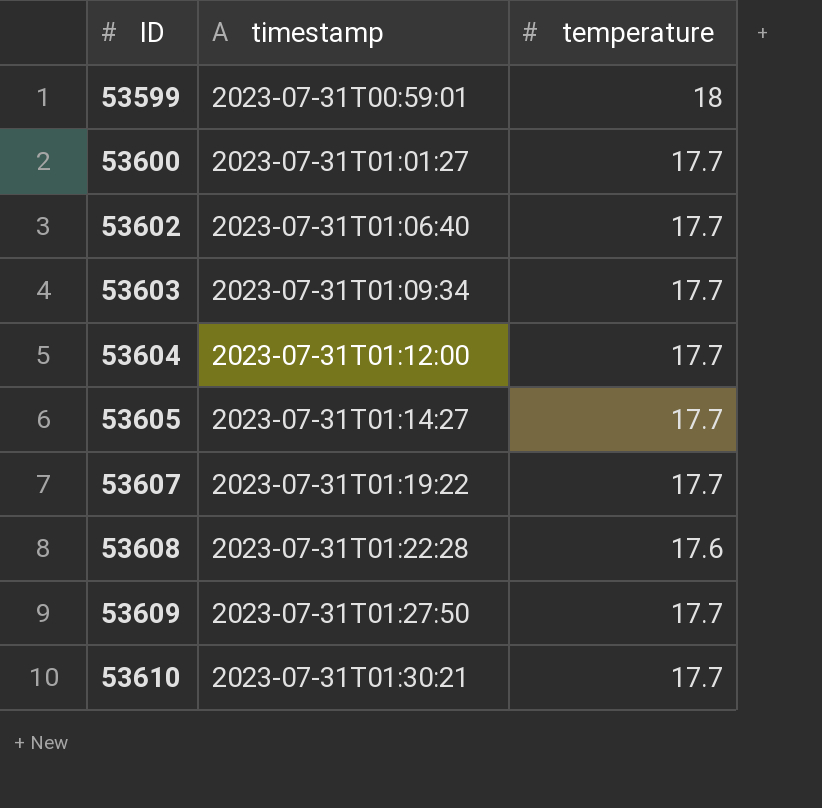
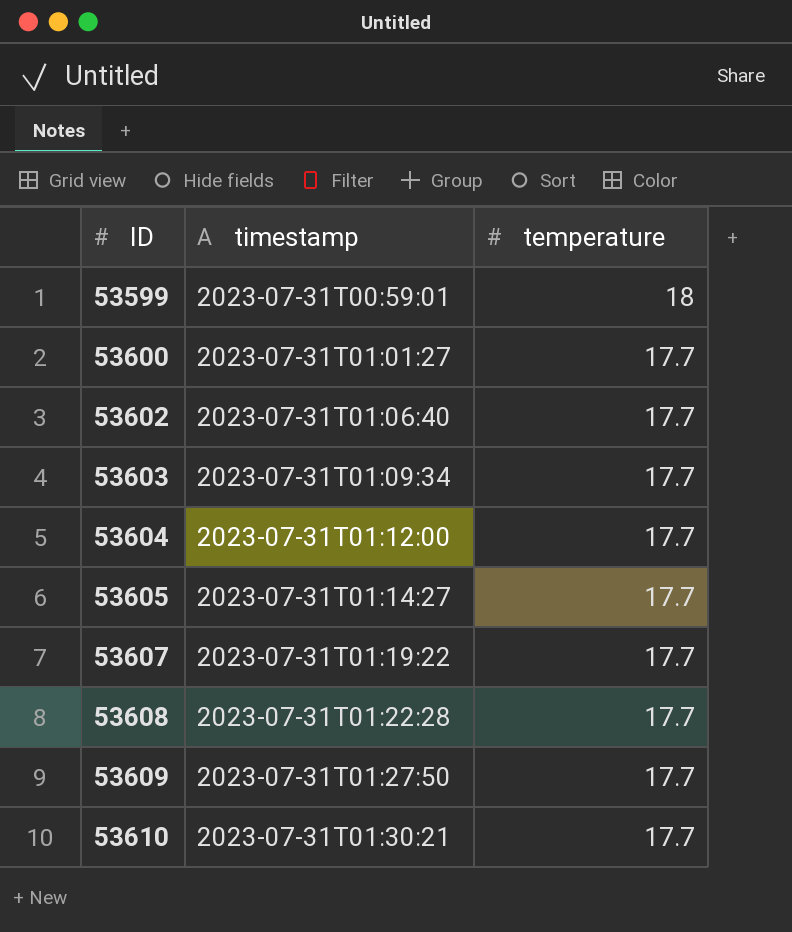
53608 | temperature: 17.6 -> 17.7

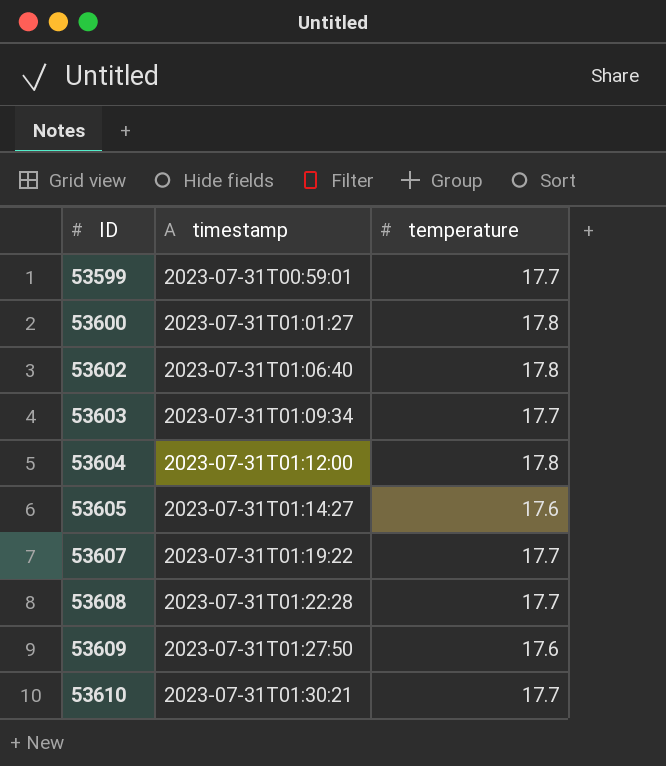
53599 | temperature: 18 -> 17.7
53600 | temperature: 17.7 -> 17.8
53602 | temperature: 17.7 -> 17.8
53604 | temperature: 17.7 -> 17.8
53605 | temperature: 17.7 -> 17.6
53609 | temperature: 17.7 -> 17.6

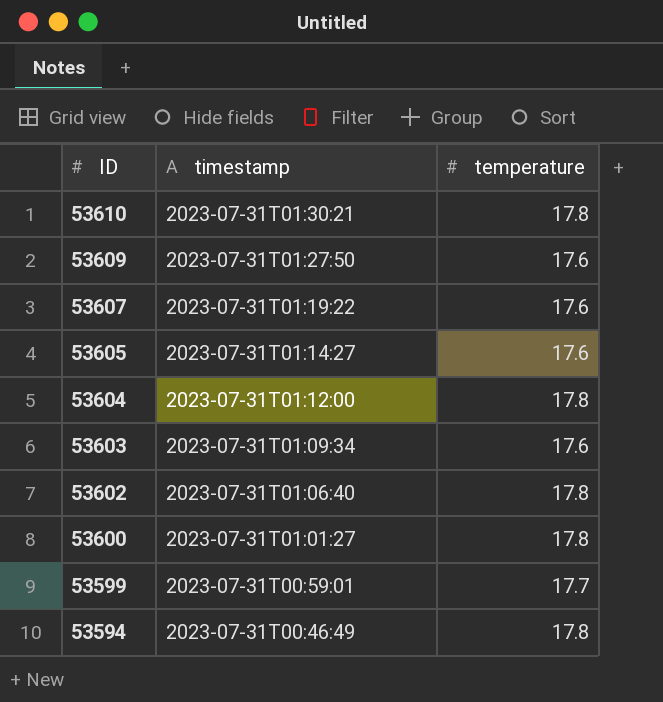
row order: ID ascending -> ID descending
row 53608: 2023-07-31T01:22:28 | 17.7 -> none
53610 | temperature: 17.7 -> 17.8
53607 | temperature: 17.7 -> 17.6
53603 | temperature: 17.7 -> 17.6
row 53594: none -> 2023-07-31T00:46:49 | 17.8

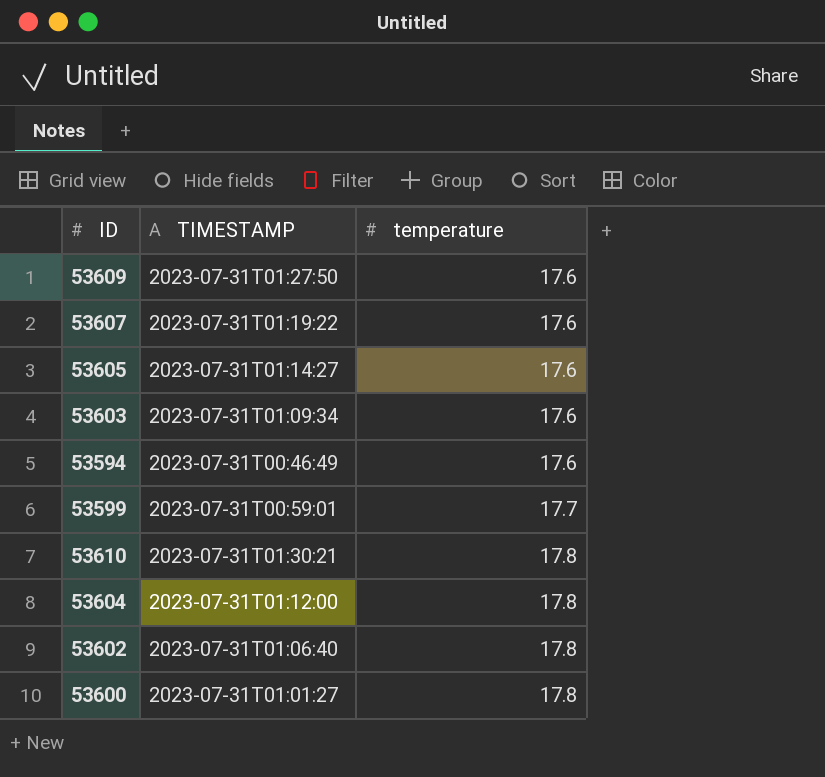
row order: ID descending -> temperature ascending
column name: timestamp -> TIMESTAMP
53594 | temperature: 17.8 -> 17.6

